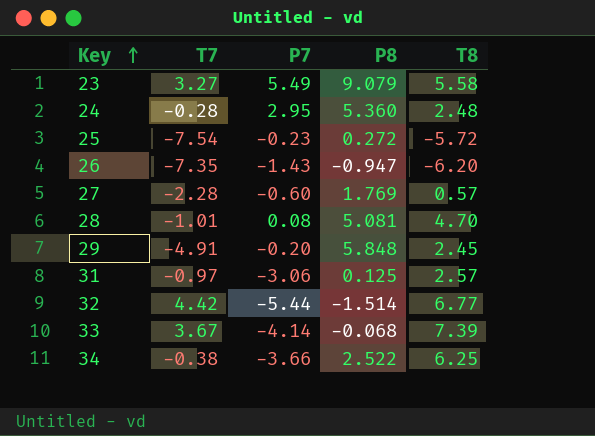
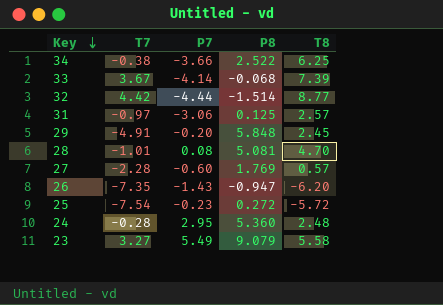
row order: Key ascending -> Key descending
32 | P7: -5.44 -> -4.44
32 | T8: 6.77 -> 8.77

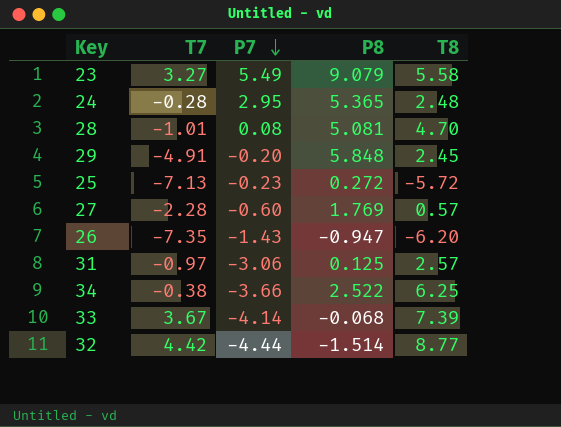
row order: Key descending -> P7 descending
24 | P8: 5.360 -> 5.365
25 | T7: -7.54 -> -7.13

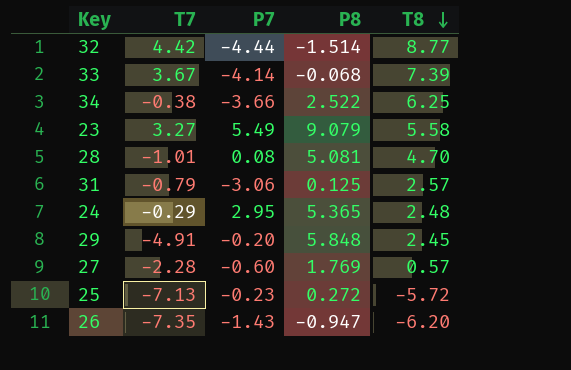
row order: P7 descending -> T8 descending
31 | T7: -0.97 -> -0.79
24 | T7: -0.28 -> -0.29

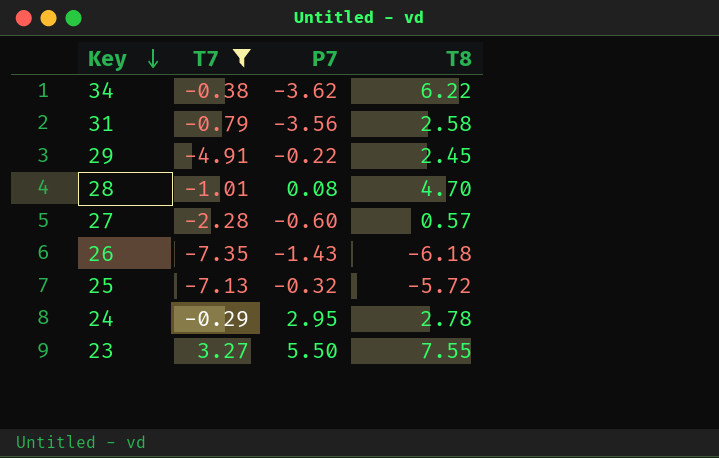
filter: none -> T7 <= 3.27
row order: T8 descending -> Key descending
column P8 | position: 4 -> none
34 | P7: -3.66 -> -3.62
34 | T8: 6.25 -> 6.22
31 | P7: -3.06 -> -3.56
31 | T8: 2.57 -> 2.58
29 | P7: -0.20 -> -0.22
26 | T8: -6.20 -> -6.18
25 | P7: -0.23 -> -0.32
24 | T8: 2.48 -> 2.78
23 | P7: 5.49 -> 5.50
23 | T8: 5.58 -> 7.55

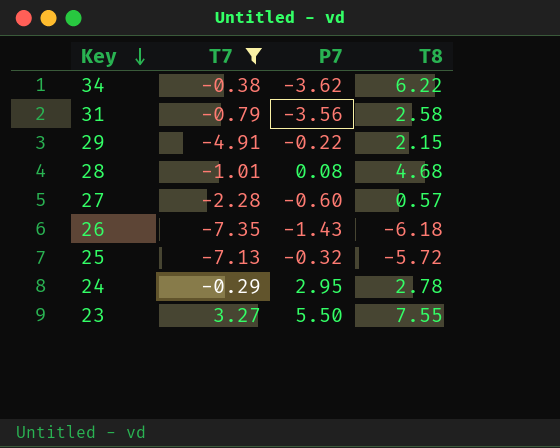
29 | T8: 2.45 -> 2.15
28 | T8: 4.70 -> 4.68

